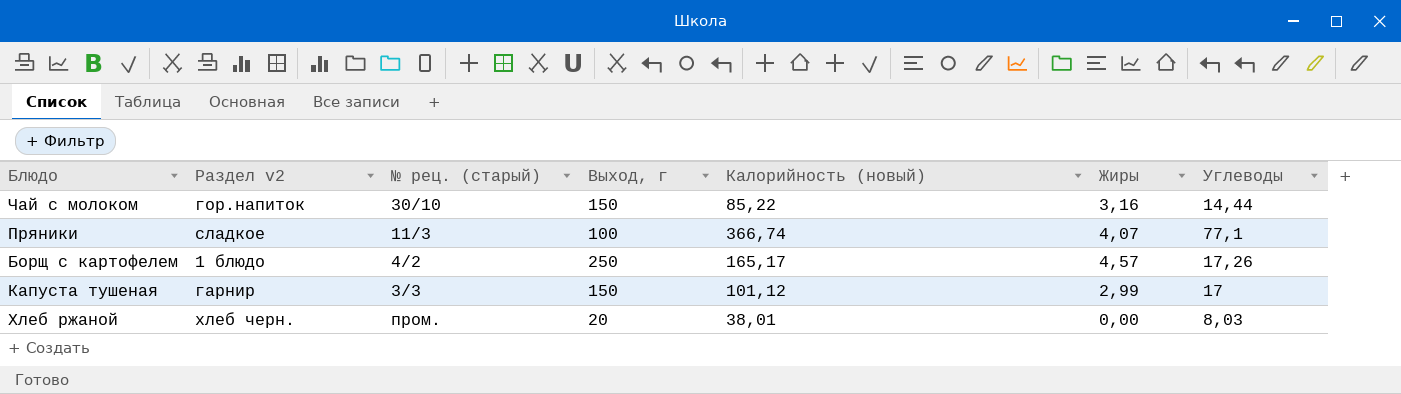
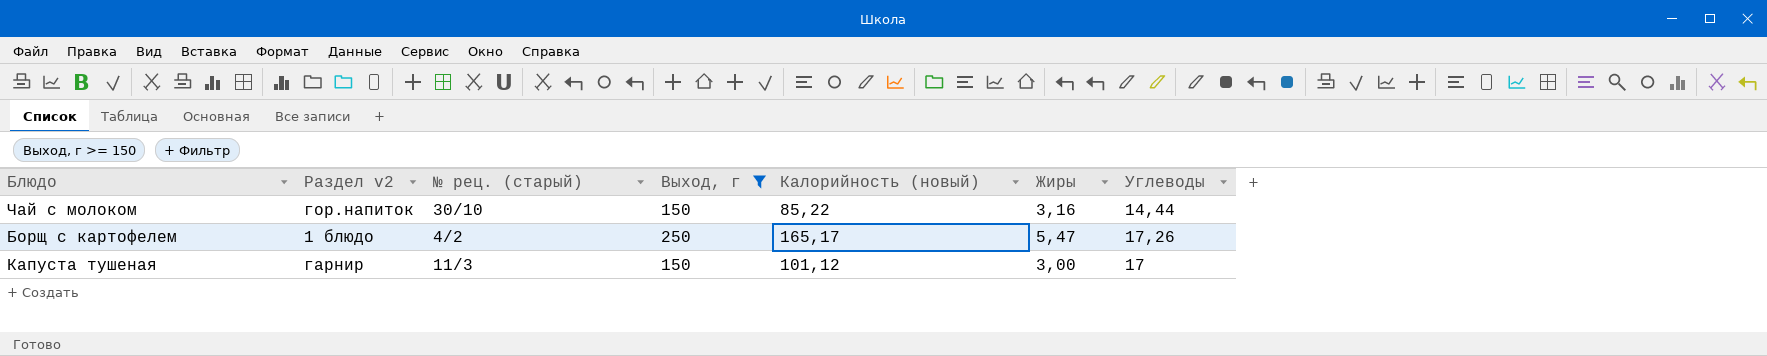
filter: none -> Выход, г >= 150
Борщ с картофелем | Жиры: 4,57 -> 5,47
Капуста тушеная | № рец. (старый): 3/3 -> 11/3
Капуста тушеная | Жиры: 2,99 -> 3,00

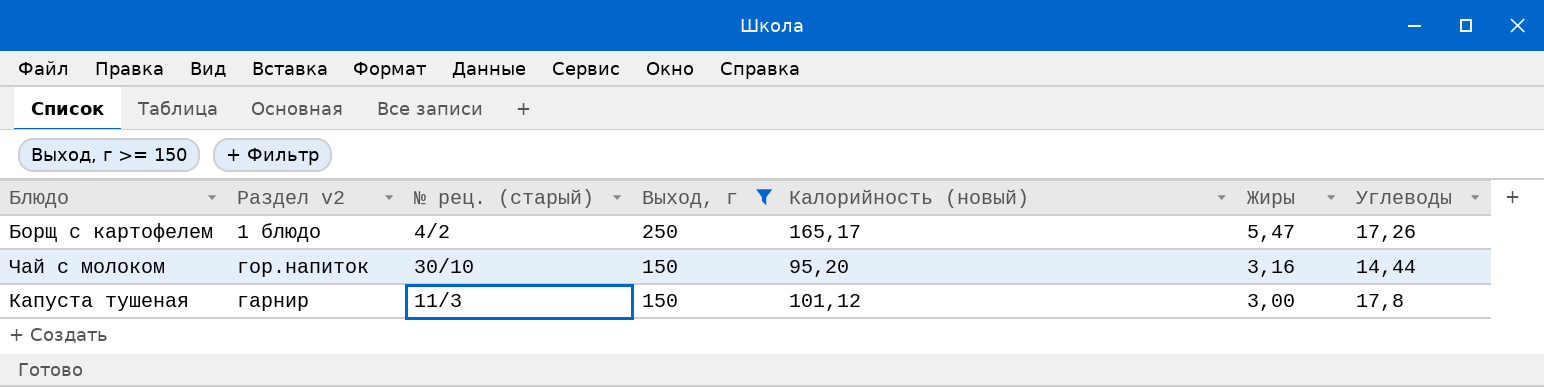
row order: none -> Выход, г descending
Чай с молоком | Калорийность (новый): 85,22 -> 95,20
Капуста тушеная | Углеводы: 17 -> 17,8

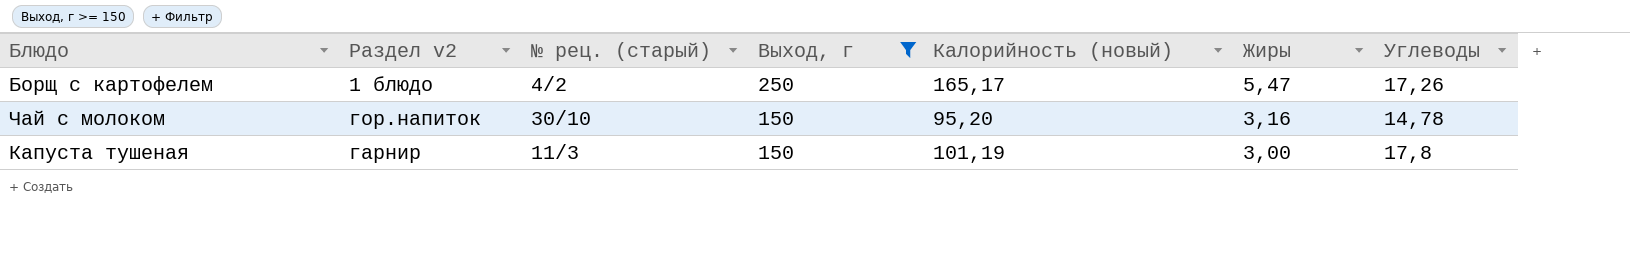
Чай с молоком | Углеводы: 14,44 -> 14,78
Капуста тушеная | Калорийность (новый): 101,12 -> 101,19

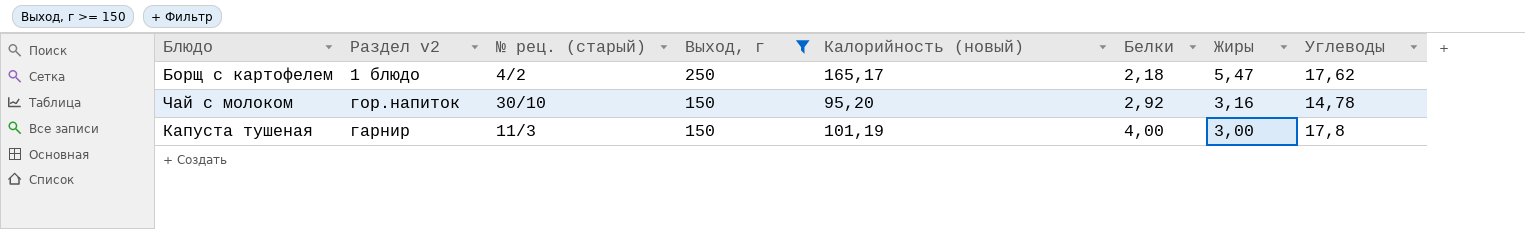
column Белки | position: none -> 6
Борщ с картофелем | Углеводы: 17,26 -> 17,62

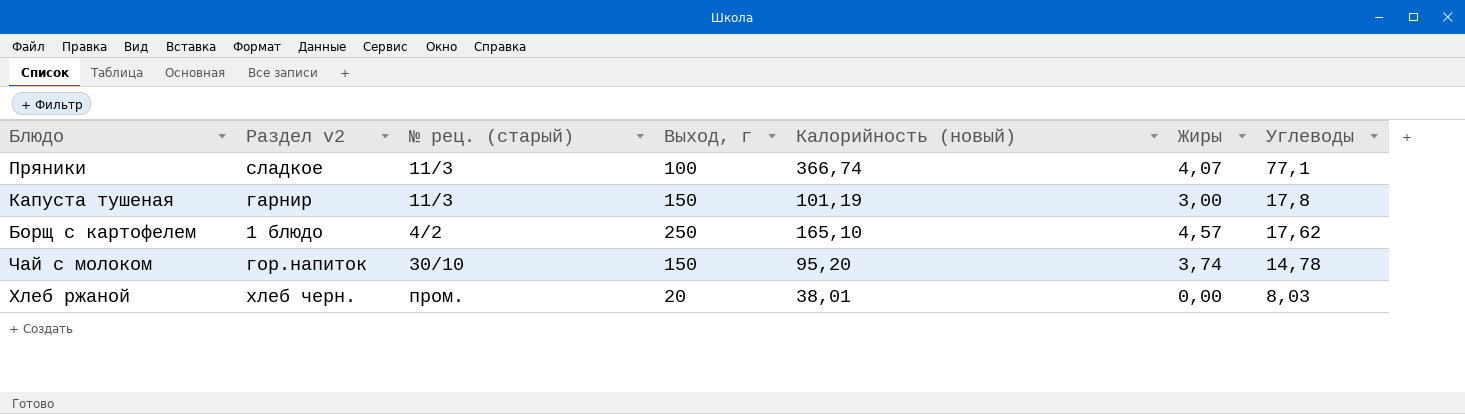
filter: Выход, г >= 150 -> none
row order: Выход, г descending -> Углеводы descending
column Белки | position: 6 -> none
Борщ с картофелем | Калорийность (новый): 165,17 -> 165,10
Борщ с картофелем | Жиры: 5,47 -> 4,57
Чай с молоком | Жиры: 3,16 -> 3,74

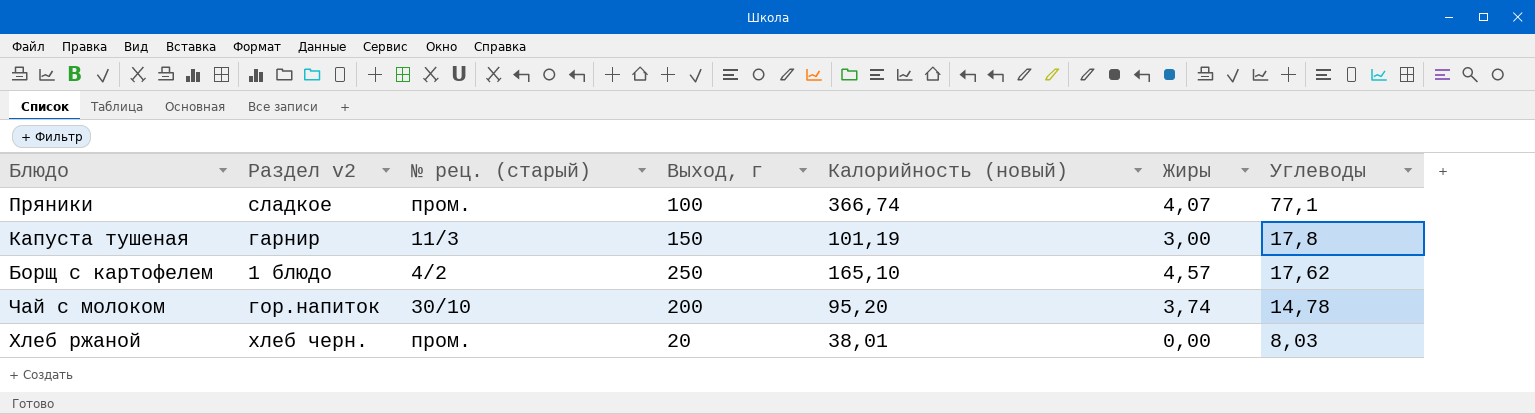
Пряники | № рец. (старый): 11/3 -> пром.
Чай с молоком | Выход, г: 150 -> 200

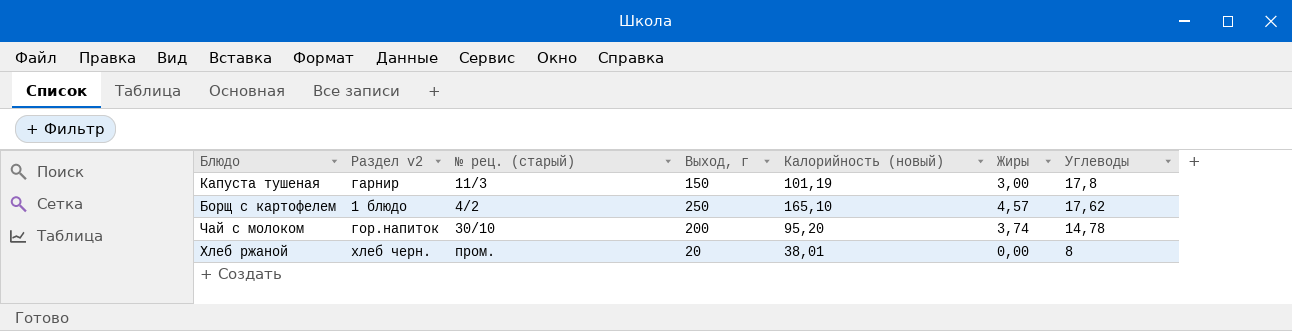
row Пряники: сладкое | пром. | 100 | 366,74 | 4,07 | 77,1 -> none
Хлеб ржаной | Углеводы: 8,03 -> 8

